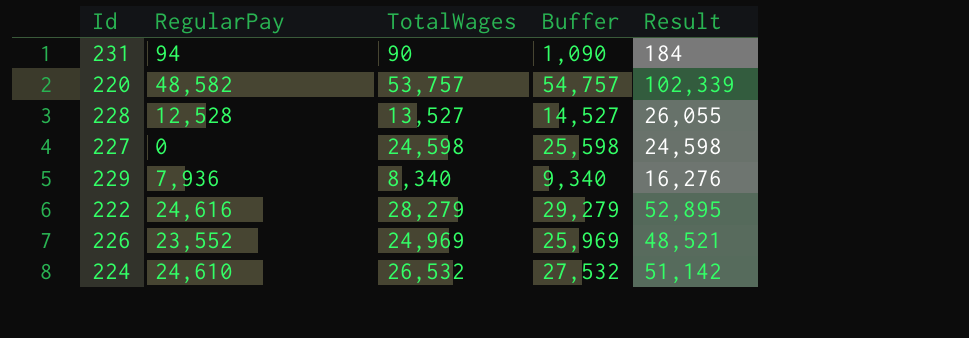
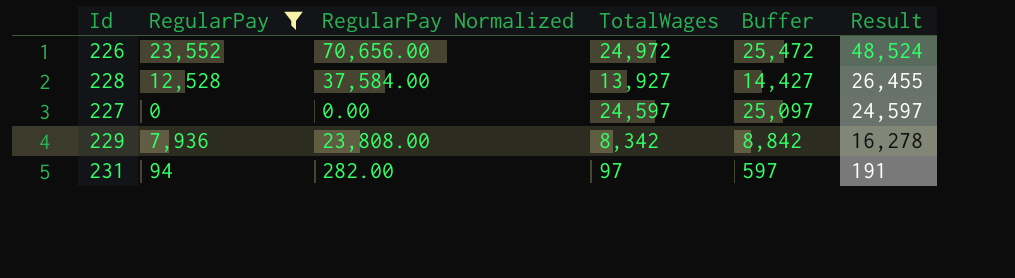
filter: none -> RegularPay <= 23,552
row order: none -> Result descending
column RegularPay Normalized | formula: none -> [RegularPay] * 3
column Buffer | formula: [TotalWages] + 1000 -> [TotalWages] + 500
226 | TotalWages: 24,969 -> 24,972
226 | Result: 48,521 -> 48,524
228 | TotalWages: 13,527 -> 13,927
228 | Result: 26,055 -> 26,455
227 | TotalWages: 24,598 -> 24,597
227 | Result: 24,598 -> 24,597
229 | TotalWages: 8,340 -> 8,342
229 | Result: 16,276 -> 16,278
231 | TotalWages: 90 -> 97
231 | Result: 184 -> 191

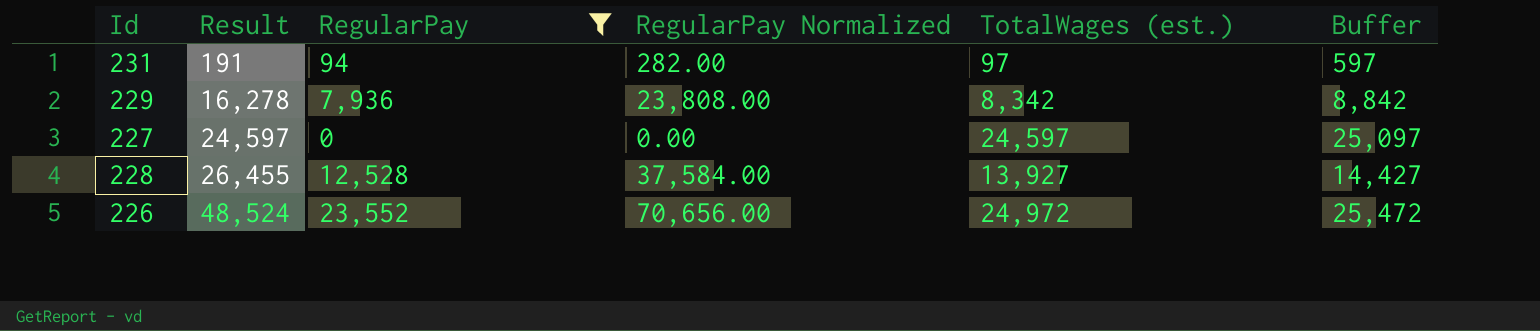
row order: Result descending -> Result ascending
column Result | position: 6 -> 2
column name: TotalWages -> TotalWages (est.)

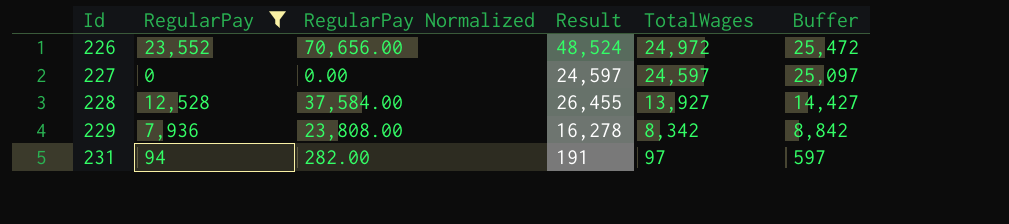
row order: Result ascending -> Id ascending
column Result | position: 2 -> 4
column name: TotalWages (est.) -> TotalWages

